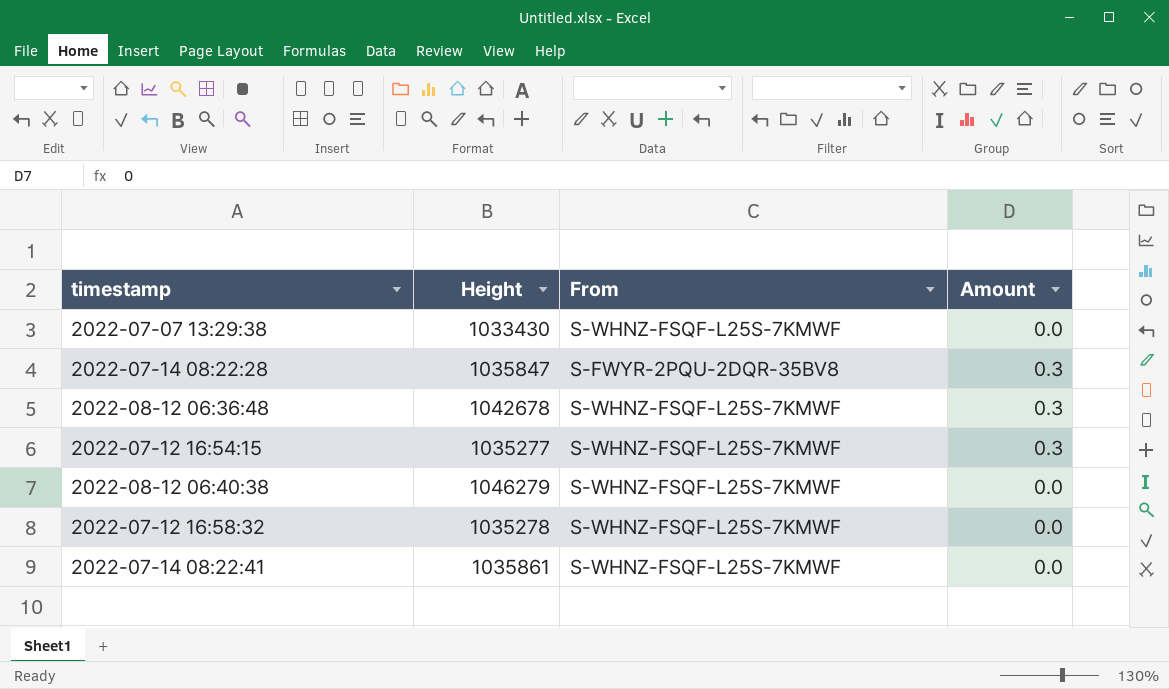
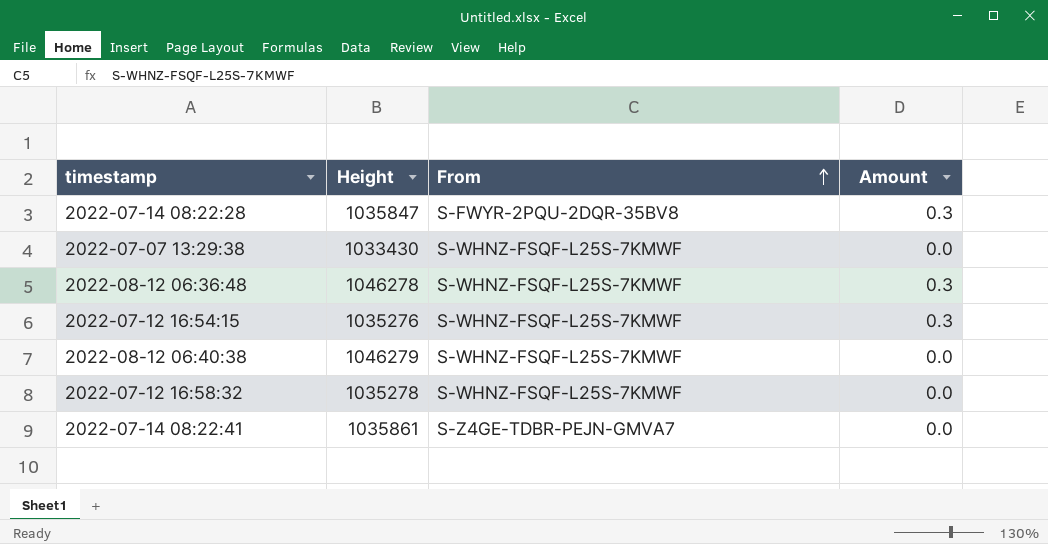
row order: none -> From ascending
2022-08-12 06:36:48 | Height: 1042678 -> 1046278
2022-07-12 16:54:15 | Height: 1035277 -> 1035276
2022-07-14 08:22:41 | From: S-WHNZ-FSQF-L25S-7KMWF -> S-Z4GE-TDBR-PEJN-GMVA7

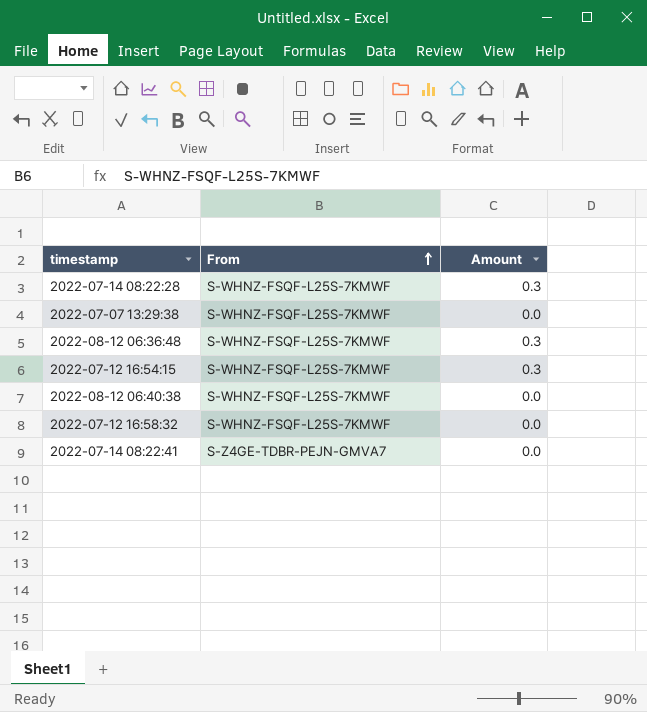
column Height | position: 2 -> none
2022-07-14 08:22:28 | From: S-FWYR-2PQU-2DQR-35BV8 -> S-WHNZ-FSQF-L25S-7KMWF

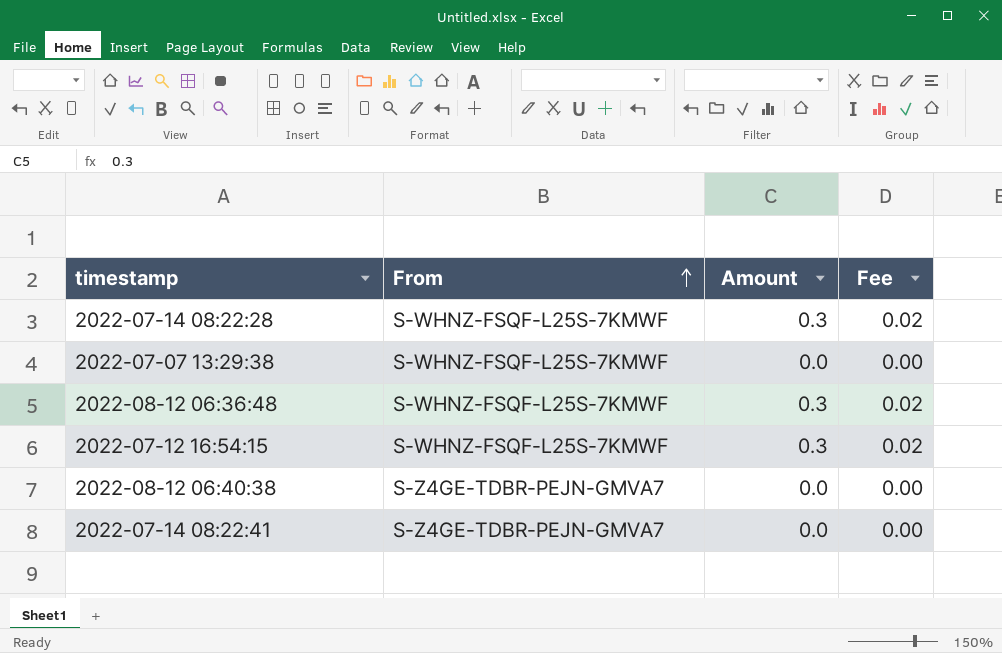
column Fee | position: none -> 4
row 2022-07-12 16:58:32: S-WHNZ-FSQF-L25S-7KMWF | 0.0 -> none
2022-08-12 06:40:38 | From: S-WHNZ-FSQF-L25S-7KMWF -> S-Z4GE-TDBR-PEJN-GMVA7

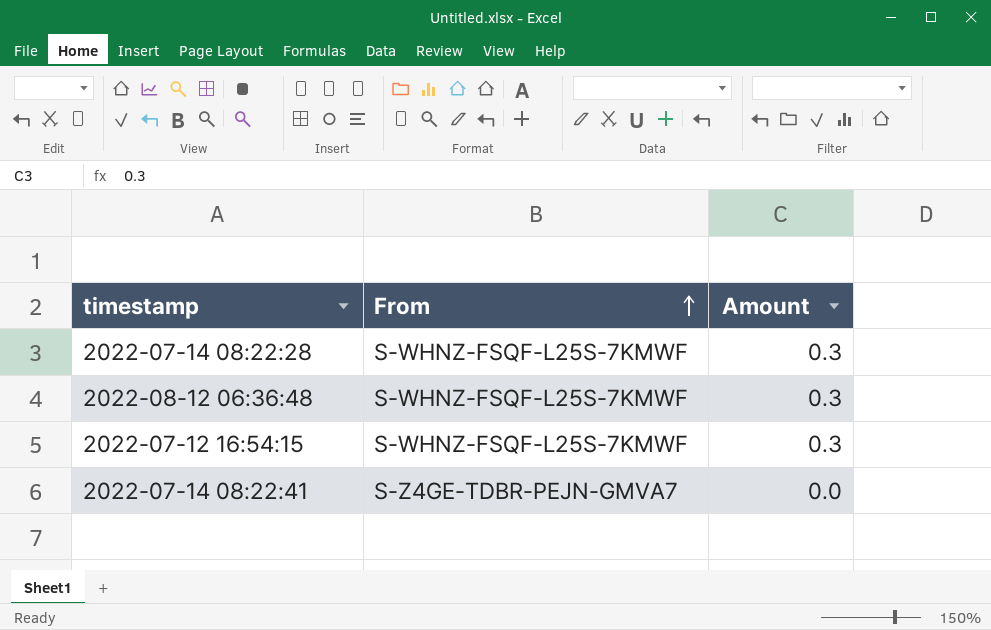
column Fee | position: 4 -> none
row 2022-07-07 13:29:38: S-WHNZ-FSQF-L25S-7KMWF | 0.0 | 0.00 -> none
row 2022-08-12 06:40:38: S-Z4GE-TDBR-PEJN-GMVA7 | 0.0 | 0.00 -> none

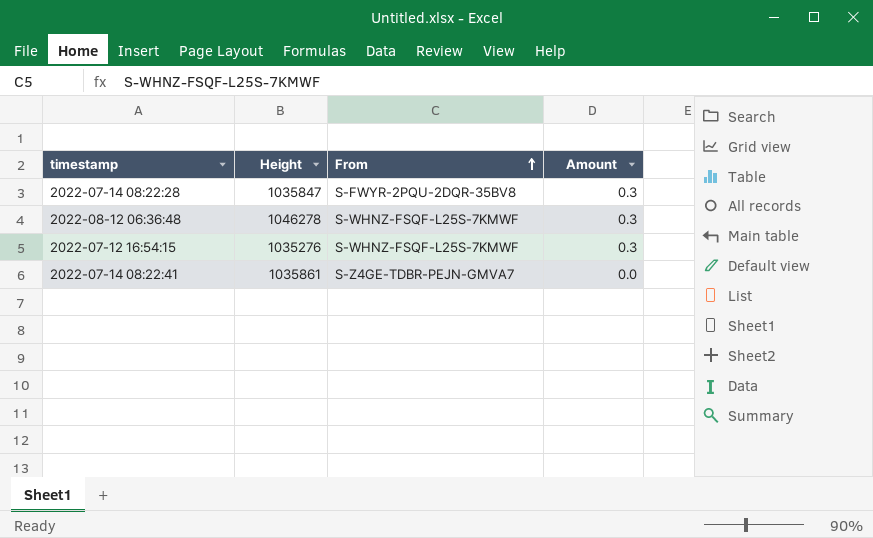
column Height | position: none -> 2
2022-07-14 08:22:28 | From: S-WHNZ-FSQF-L25S-7KMWF -> S-FWYR-2PQU-2DQR-35BV8

